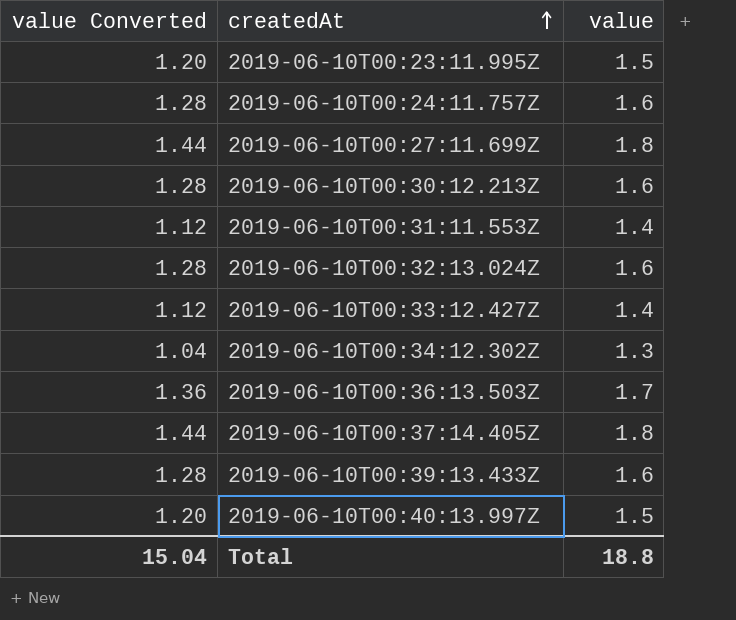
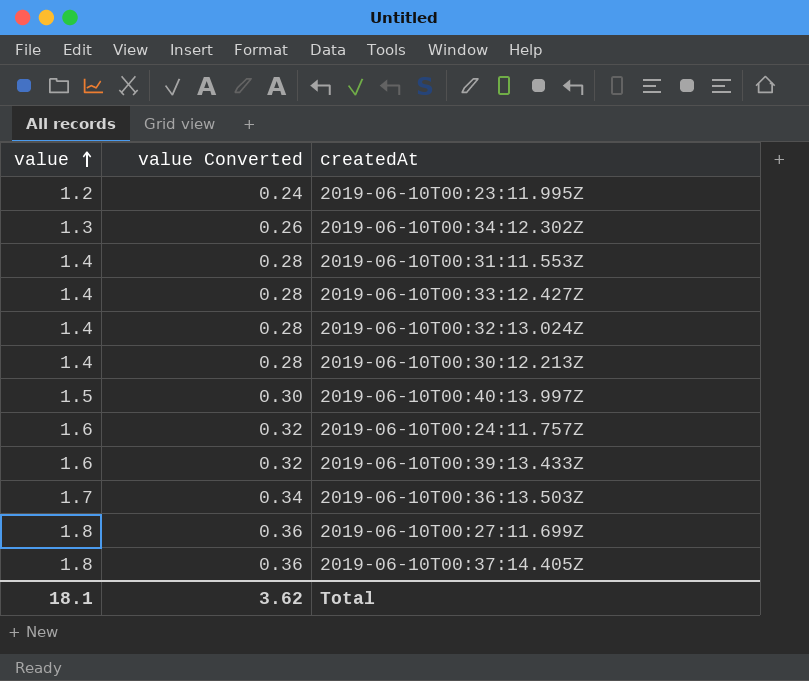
row order: createdAt ascending -> value ascending
column value | position: 3 -> 1
column value Converted | formula: [value] * 0.8 -> [value] * 0.2
2019-06-10T00:23:11.995Z | value: 1.5 -> 1.2
2019-06-10T00:32:13.024Z | value: 1.6 -> 1.4
2019-06-10T00:30:12.213Z | value: 1.6 -> 1.4
Total | value: 18.8 -> 18.1
Total | value Converted: 15.04 -> 3.62

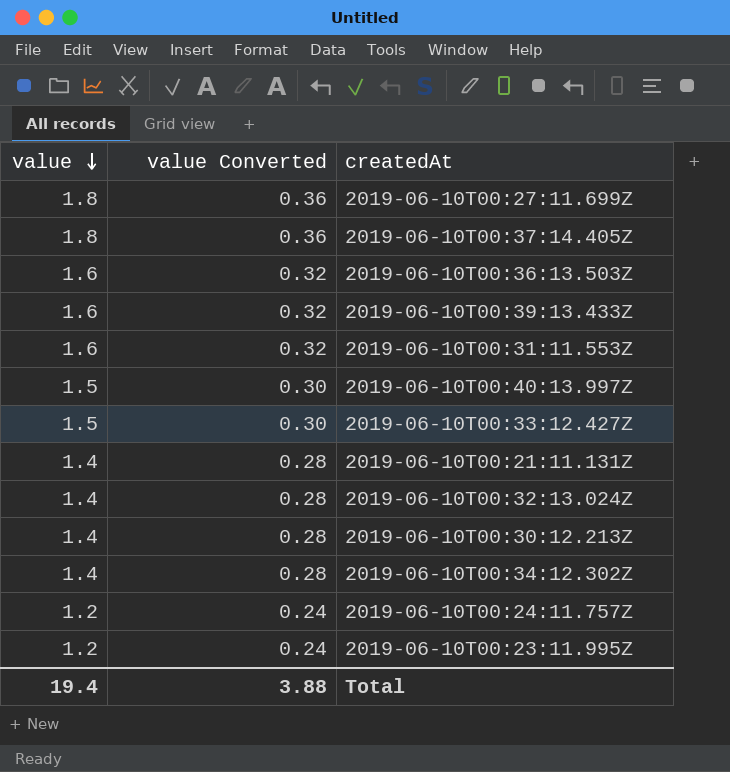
row order: value ascending -> value descending
2019-06-10T00:36:13.503Z | value: 1.7 -> 1.6
2019-06-10T00:36:13.503Z | value Converted: 0.34 -> 0.32
2019-06-10T00:31:11.553Z | value: 1.4 -> 1.6
2019-06-10T00:31:11.553Z | value Converted: 0.28 -> 0.32
2019-06-10T00:33:12.427Z | value: 1.4 -> 1.5
2019-06-10T00:33:12.427Z | value Converted: 0.28 -> 0.30
row 2019-06-10T00:21:11.131Z: none -> 1.4 | 0.28
2019-06-10T00:34:12.302Z | value: 1.3 -> 1.4
2019-06-10T00:34:12.302Z | value Converted: 0.26 -> 0.28
2019-06-10T00:24:11.757Z | value: 1.6 -> 1.2
2019-06-10T00:24:11.757Z | value Converted: 0.32 -> 0.24
Total | value: 18.1 -> 19.4
Total | value Converted: 3.62 -> 3.88

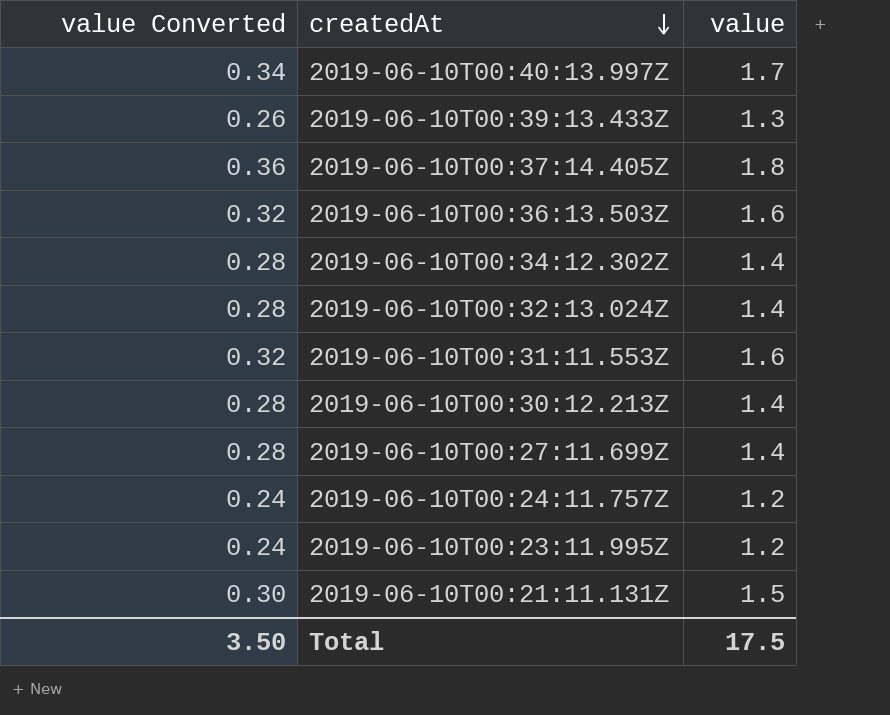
row order: value descending -> createdAt descending
column value | position: 1 -> 3
row 2019-06-10T00:33:12.427Z: 1.5 | 0.30 -> none
2019-06-10T00:40:13.997Z | value Converted: 0.30 -> 0.34
2019-06-10T00:40:13.997Z | value: 1.5 -> 1.7
2019-06-10T00:39:13.433Z | value Converted: 0.32 -> 0.26
2019-06-10T00:39:13.433Z | value: 1.6 -> 1.3
2019-06-10T00:27:11.699Z | value Converted: 0.36 -> 0.28
2019-06-10T00:27:11.699Z | value: 1.8 -> 1.4
2019-06-10T00:21:11.131Z | value Converted: 0.28 -> 0.30
2019-06-10T00:21:11.131Z | value: 1.4 -> 1.5
Total | value Converted: 3.88 -> 3.50
Total | value: 19.4 -> 17.5

